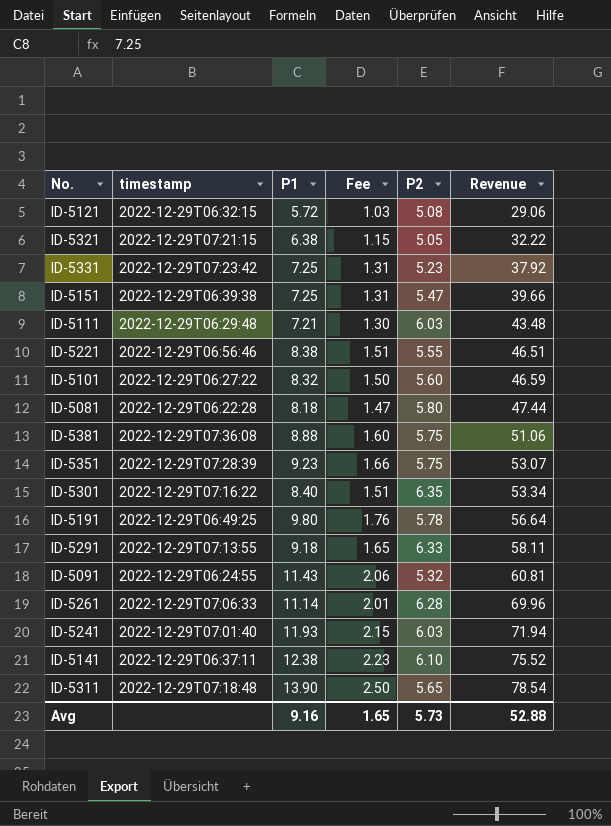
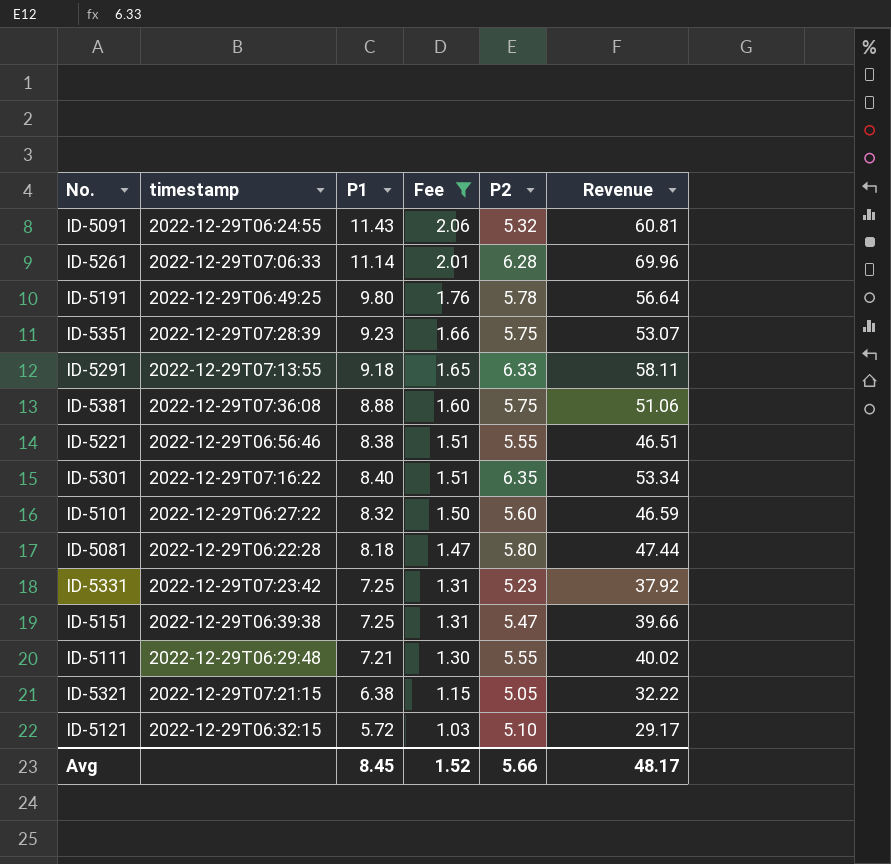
filter: none -> Fee <= 2.06
row order: Revenue ascending -> Fee descending
ID-5111 | P2: 6.03 -> 5.55
ID-5111 | Revenue: 43.48 -> 40.02
ID-5121 | P2: 5.08 -> 5.10
ID-5121 | Revenue: 29.06 -> 29.17
Avg | P1: 9.16 -> 8.45
Avg | Fee: 1.65 -> 1.52
Avg | P2: 5.73 -> 5.66
Avg | Revenue: 52.88 -> 48.17

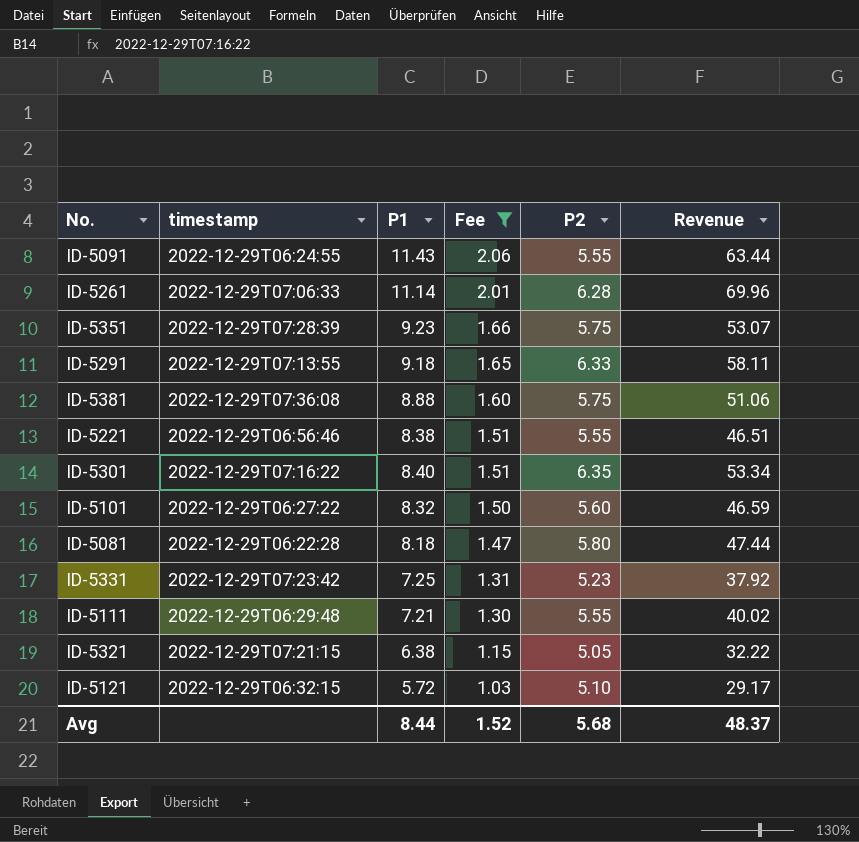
row ID-5191: 2022-12-29T06:49:25 | 9.80 | 1.76 | 5.78 | 56.64 -> none
row ID-5151: 2022-12-29T06:39:38 | 7.25 | 1.31 | 5.47 | 39.66 -> none
ID-5091 | P2: 5.32 -> 5.55
ID-5091 | Revenue: 60.81 -> 63.44
Avg | P1: 8.45 -> 8.44
Avg | P2: 5.66 -> 5.68
Avg | Revenue: 48.17 -> 48.37

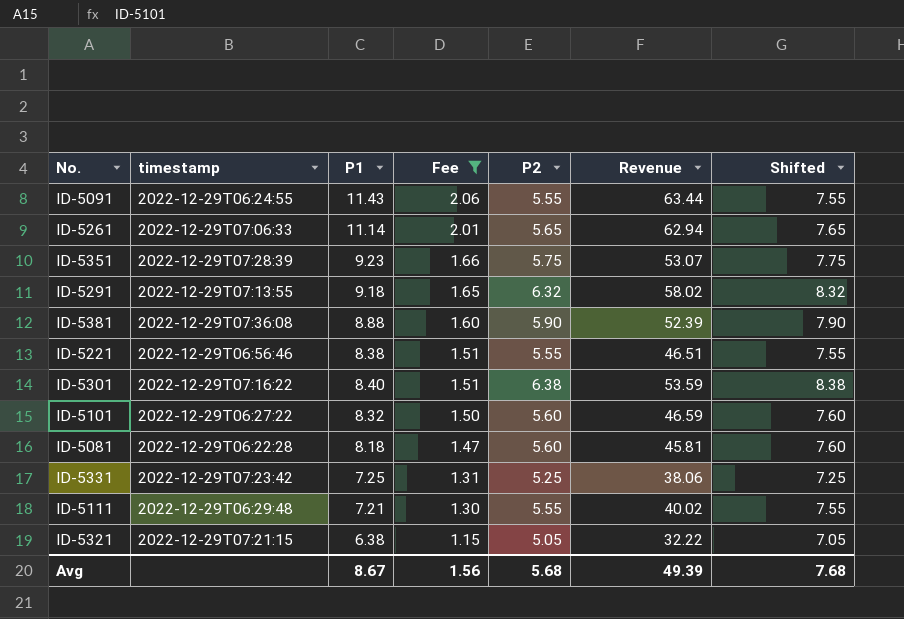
column Shifted | formula: none -> [P2] + 2
row ID-5121: 2022-12-29T06:32:15 | 5.72 | 1.03 | 5.10 | 29.17 -> none
ID-5261 | P2: 6.28 -> 5.65
ID-5261 | Revenue: 69.96 -> 62.94
ID-5291 | P2: 6.33 -> 6.32
ID-5291 | Revenue: 58.11 -> 58.02
ID-5381 | P2: 5.75 -> 5.90
ID-5381 | Revenue: 51.06 -> 52.39
ID-5301 | P2: 6.35 -> 6.38
ID-5301 | Revenue: 53.34 -> 53.59
ID-5081 | P2: 5.80 -> 5.60
ID-5081 | Revenue: 47.44 -> 45.81
ID-5331 | P2: 5.23 -> 5.25
ID-5331 | Revenue: 37.92 -> 38.06
Avg | P1: 8.44 -> 8.67
Avg | Fee: 1.52 -> 1.56
Avg | Revenue: 48.37 -> 49.39

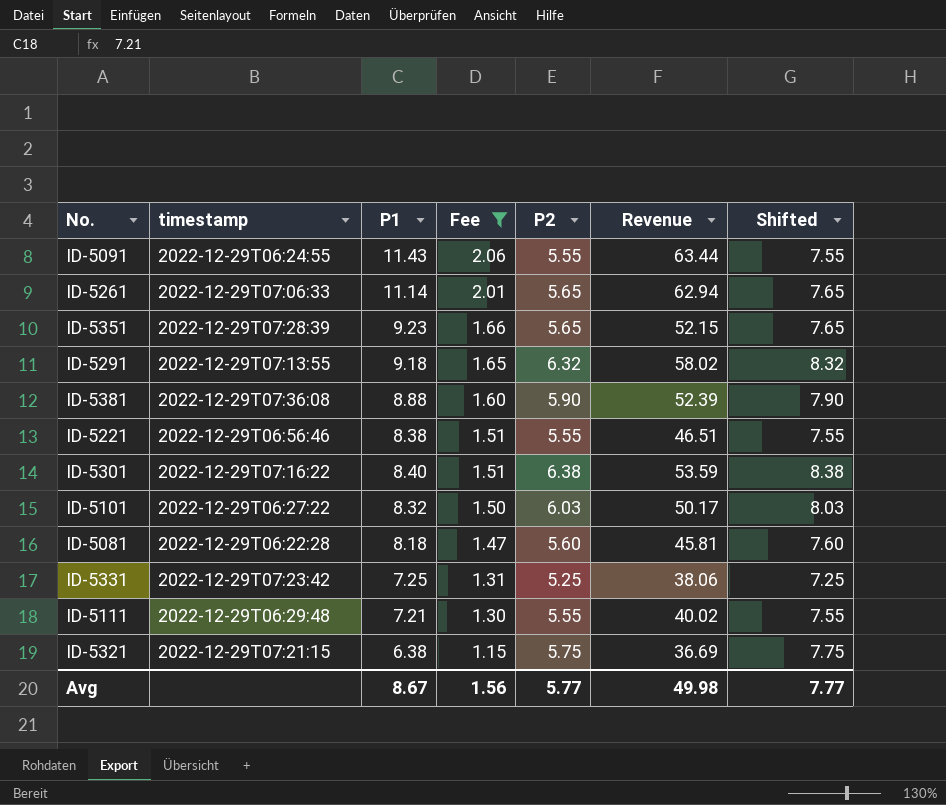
ID-5351 | P2: 5.75 -> 5.65
ID-5351 | Revenue: 53.07 -> 52.15
ID-5351 | Shifted: 7.75 -> 7.65
ID-5101 | P2: 5.60 -> 6.03
ID-5101 | Revenue: 46.59 -> 50.17
ID-5101 | Shifted: 7.60 -> 8.03
ID-5321 | P2: 5.05 -> 5.75
ID-5321 | Revenue: 32.22 -> 36.69
ID-5321 | Shifted: 7.05 -> 7.75
Avg | P2: 5.68 -> 5.77
Avg | Revenue: 49.39 -> 49.98
Avg | Shifted: 7.68 -> 7.77

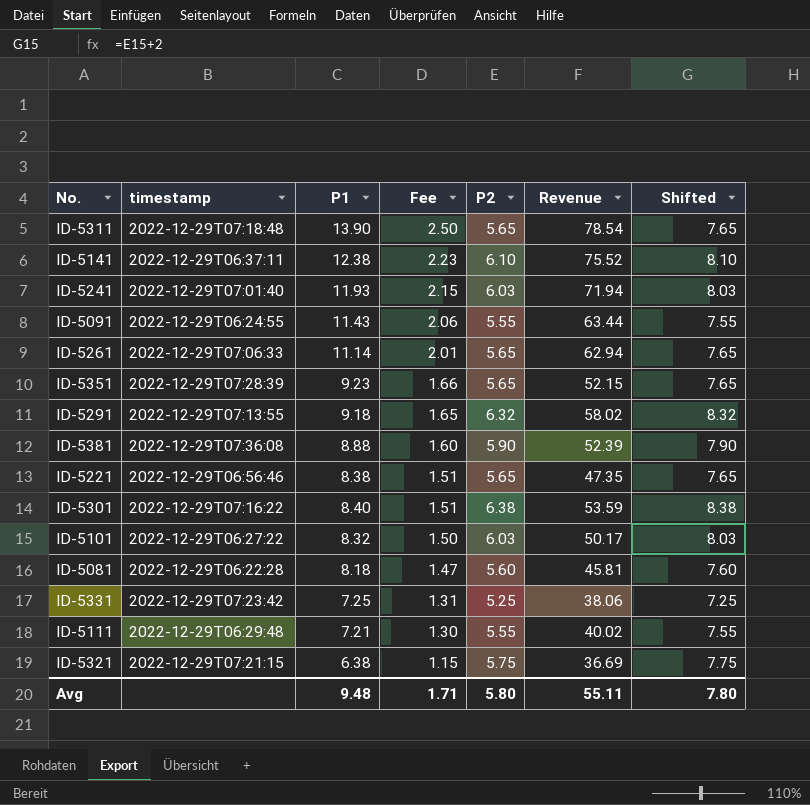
filter: Fee <= 2.06 -> none
ID-5221 | P2: 5.55 -> 5.65
ID-5221 | Revenue: 46.51 -> 47.35
ID-5221 | Shifted: 7.55 -> 7.65
Avg | P1: 8.67 -> 9.48
Avg | Fee: 1.56 -> 1.71
Avg | P2: 5.77 -> 5.80
Avg | Revenue: 49.98 -> 55.11
Avg | Shifted: 7.77 -> 7.80

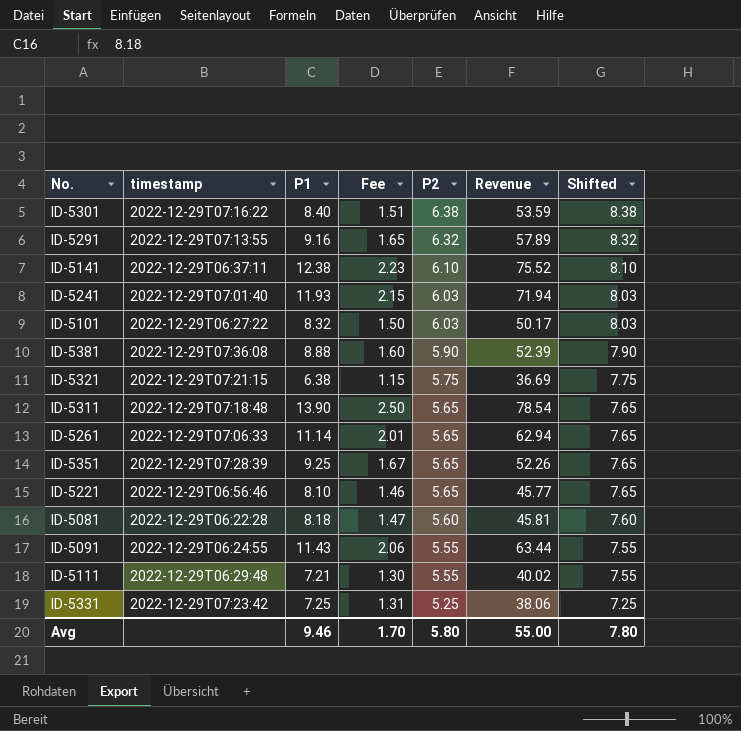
row order: Fee descending -> P2 descending
ID-5291 | P1: 9.18 -> 9.16
ID-5291 | Revenue: 58.02 -> 57.89
ID-5351 | P1: 9.23 -> 9.25
ID-5351 | Fee: 1.66 -> 1.67
ID-5351 | Revenue: 52.15 -> 52.26
ID-5221 | P1: 8.38 -> 8.10
ID-5221 | Fee: 1.51 -> 1.46
ID-5221 | Revenue: 47.35 -> 45.77
Avg | P1: 9.48 -> 9.46
Avg | Fee: 1.71 -> 1.70
Avg | Revenue: 55.11 -> 55.00

